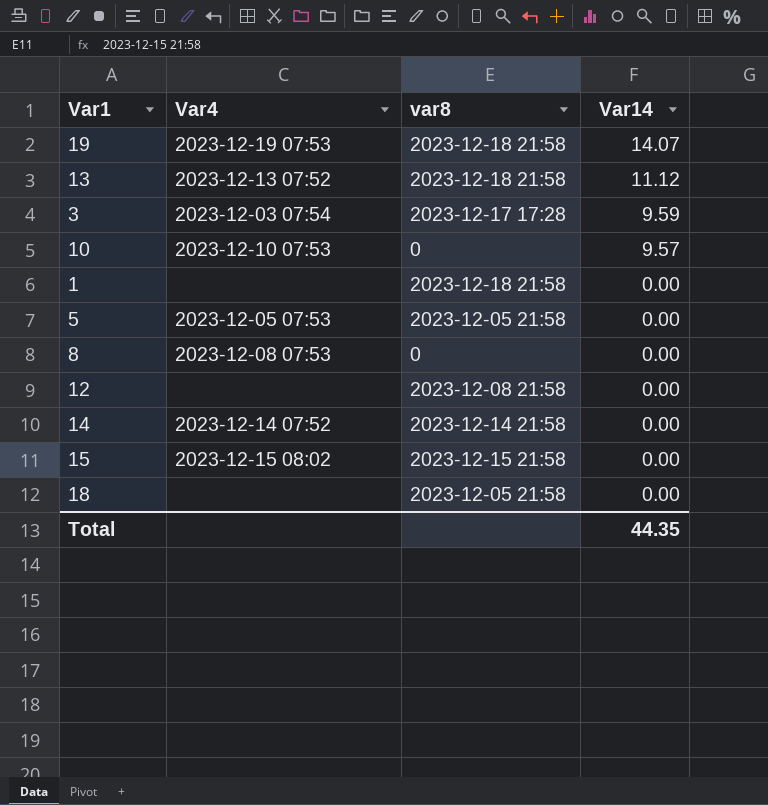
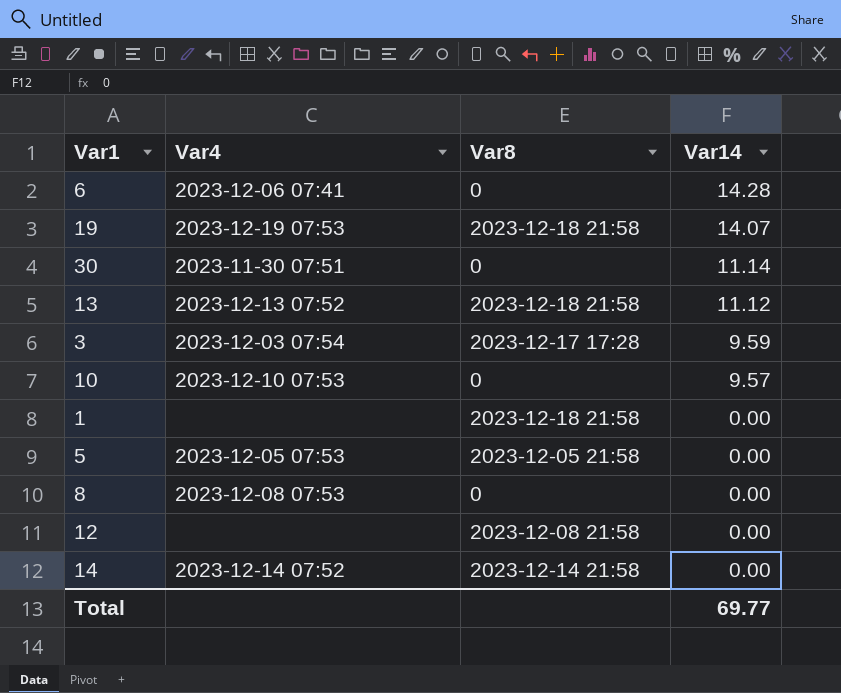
column name: var8 -> Var8
row 15: 2023-12-15 08:02 | 2023-12-15 21:58 | 0.00 -> none
row 18: none | 2023-12-05 21:58 | 0.00 -> none
row 6: none -> 2023-12-06 07:41 | 0 | 14.28
row 30: none -> 2023-11-30 07:51 | 0 | 11.14
Total | Var14: 44.35 -> 69.77

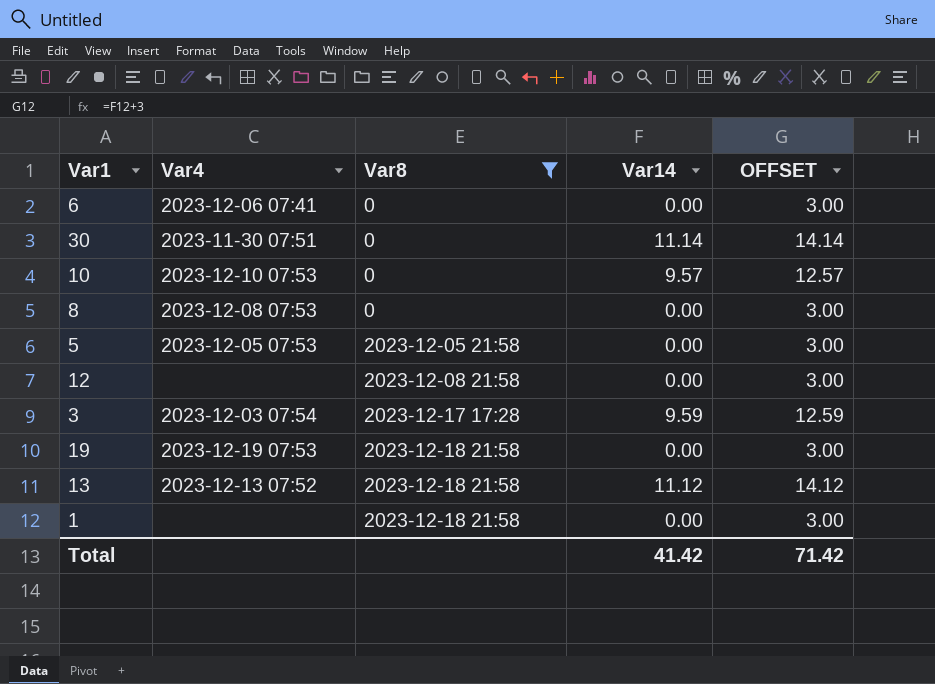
filter: none -> Var8 != 2023-12-14 21:58
row order: Var14 descending -> Var8 ascending
column OFFSET | formula: none -> [Var14] + 3
6 | Var14: 14.28 -> 0.00
19 | Var14: 14.07 -> 0.00
Total | Var14: 69.77 -> 41.42

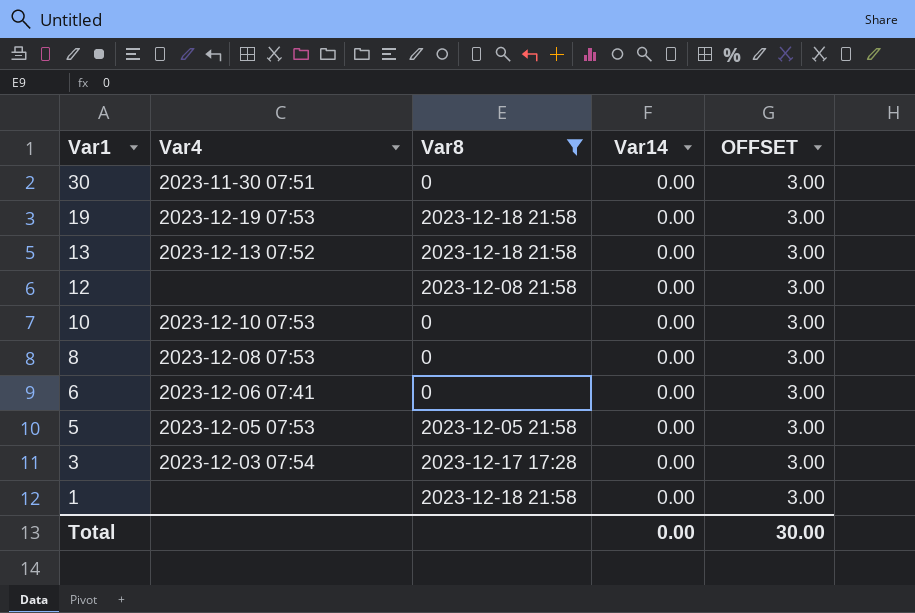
row order: Var8 ascending -> Var1 descending
30 | Var14: 11.14 -> 0.00
30 | OFFSET: 14.14 -> 3.00
13 | Var14: 11.12 -> 0.00
13 | OFFSET: 14.12 -> 3.00
10 | Var14: 9.57 -> 0.00
10 | OFFSET: 12.57 -> 3.00
3 | Var14: 9.59 -> 0.00
3 | OFFSET: 12.59 -> 3.00
Total | Var14: 41.42 -> 0.00
Total | OFFSET: 71.42 -> 30.00

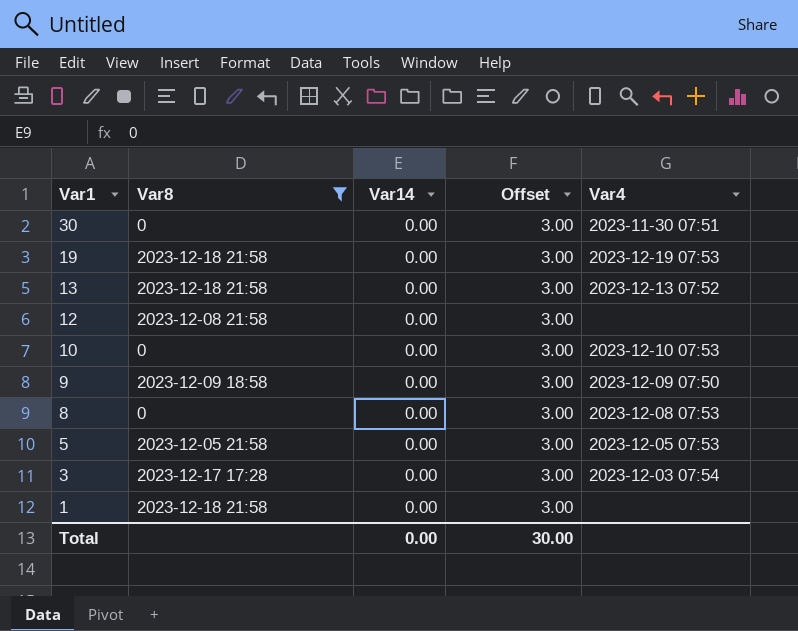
column name: OFFSET -> Offset
column Var4 | position: 2 -> 5
row 6: 2023-12-06 07:41 | 0 | 0.00 | 3.00 -> none
row 9: none -> 2023-12-09 18:58 | 0.00 | 3.00 | 2023-12-09 07:50

